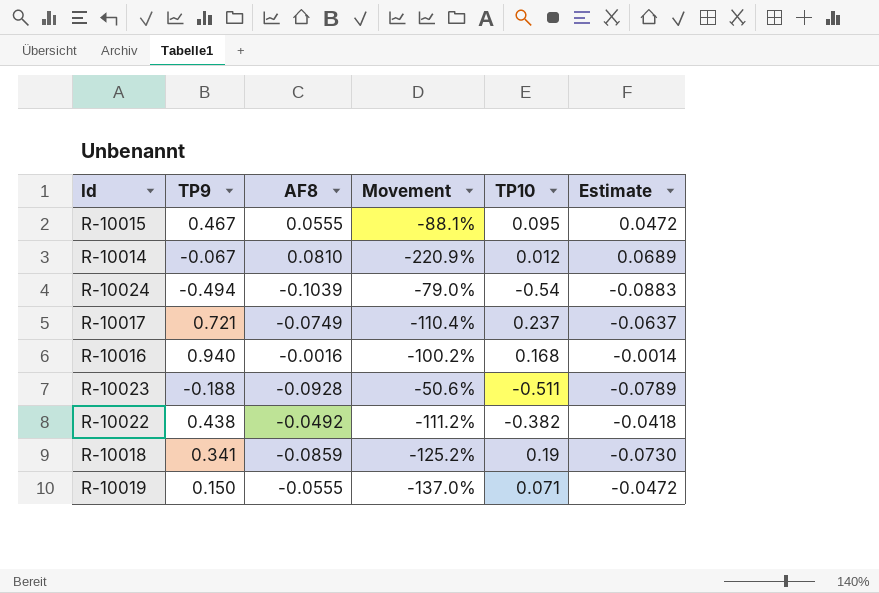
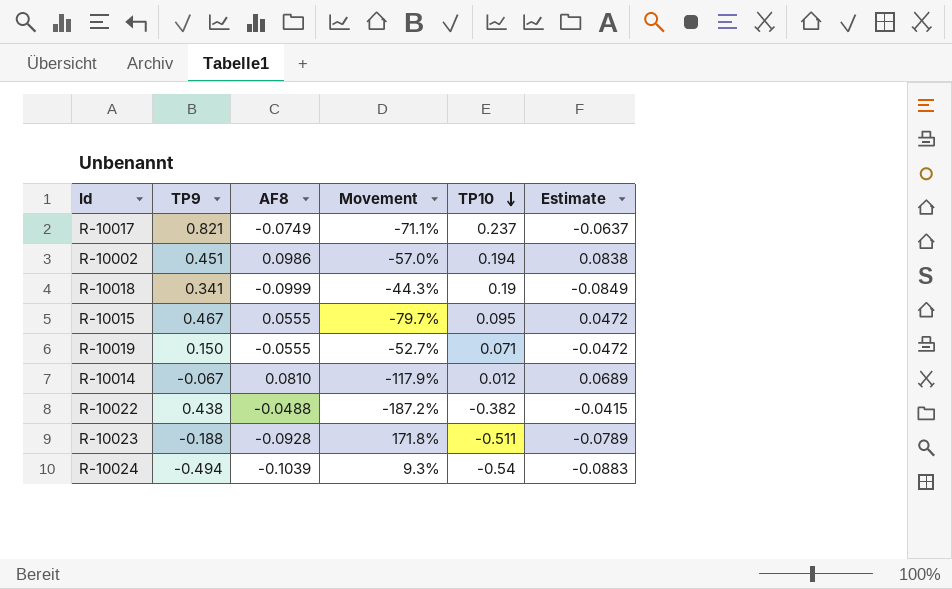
row order: none -> TP10 descending
column Movement | formula: ([AF8] - [TP9]) / [TP9] -> ([TP10] - [TP9]) / [TP9]
row R-10016: 0.940 | -0.0016 | -100.2% | 0.168 | -0.0014 -> none
R-10017 | TP9: 0.721 -> 0.821
row R-10002: none -> 0.451 | 0.0986 | -57.0% | 0.194 | 0.0838
R-10018 | AF8: -0.0859 -> -0.0999
R-10018 | Estimate: -0.0730 -> -0.0849
R-10022 | AF8: -0.0492 -> -0.0488
R-10022 | Estimate: -0.0418 -> -0.0415

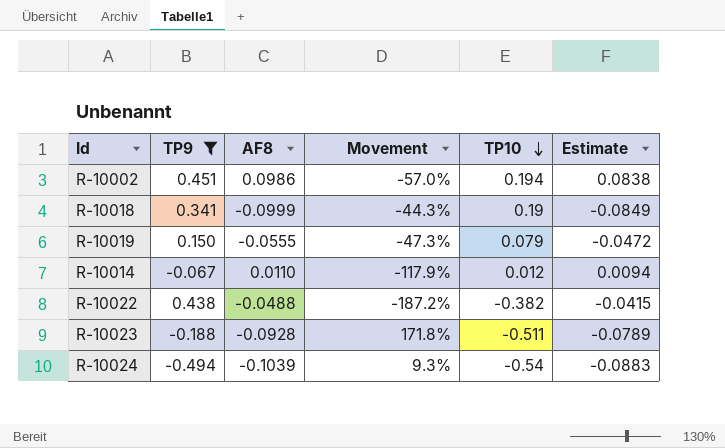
filter: none -> TP9 <= 0.451
R-10019 | Movement: -52.7% -> -47.3%
R-10019 | TP10: 0.071 -> 0.079
R-10014 | AF8: 0.0810 -> 0.0110
R-10014 | Estimate: 0.0689 -> 0.0094

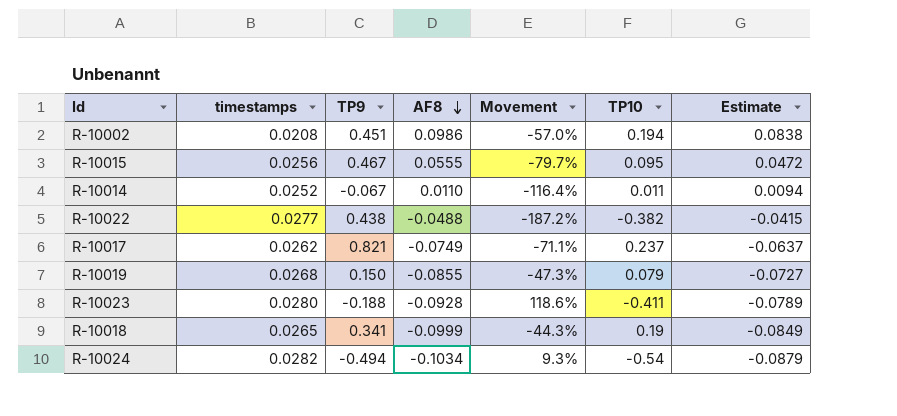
filter: TP9 <= 0.451 -> none
row order: TP10 descending -> AF8 descending
column timestamps | position: none -> 2
R-10014 | Movement: -117.9% -> -116.4%
R-10014 | TP10: 0.012 -> 0.011
R-10019 | AF8: -0.0555 -> -0.0855
R-10019 | Estimate: -0.0472 -> -0.0727
R-10023 | Movement: 171.8% -> 118.6%
R-10023 | TP10: -0.511 -> -0.411
R-10024 | AF8: -0.1039 -> -0.1034
R-10024 | Estimate: -0.0883 -> -0.0879

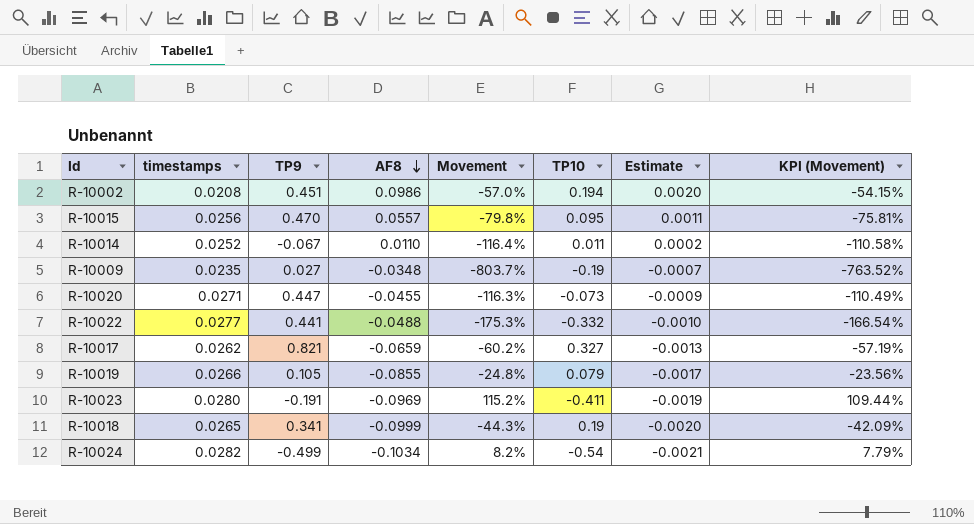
column Estimate | formula: [AF8] * 0.85 -> [AF8] * 0.02
column KPI (Movement) | formula: none -> [Movement] * 0.95
R-10015 | TP9: 0.467 -> 0.470
R-10015 | AF8: 0.0555 -> 0.0557
R-10015 | Movement: -79.7% -> -79.8%
row R-10009: none -> 0.0235 | 0.027 | -0.0348 | -803.7% | -0.19 | -0.0007 | -763.52%
row R-10020: none -> 0.0271 | 0.447 | -0.0455 | -116.3% | -0.073 | -0.0009 | -110.49%
R-10022 | TP9: 0.438 -> 0.441
R-10022 | Movement: -187.2% -> -175.3%
R-10022 | TP10: -0.382 -> -0.332
R-10017 | AF8: -0.0749 -> -0.0659
R-10017 | Movement: -71.1% -> -60.2%
R-10017 | TP10: 0.237 -> 0.327
R-10019 | timestamps: 0.0268 -> 0.0266
R-10019 | TP9: 0.150 -> 0.105
R-10019 | Movement: -47.3% -> -24.8%
R-10023 | TP9: -0.188 -> -0.191
R-10023 | AF8: -0.0928 -> -0.0969
R-10023 | Movement: 118.6% -> 115.2%
R-10024 | TP9: -0.494 -> -0.499
R-10024 | Movement: 9.3% -> 8.2%

